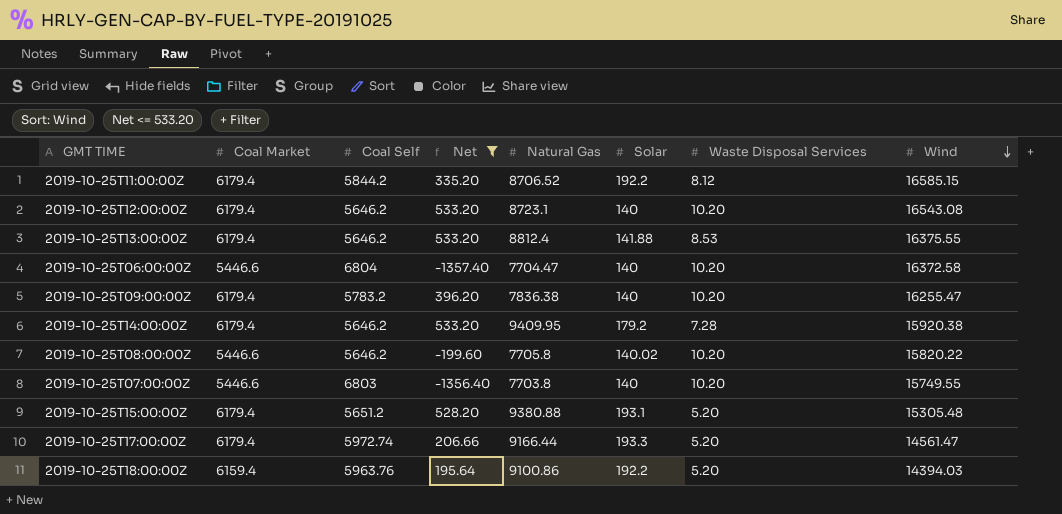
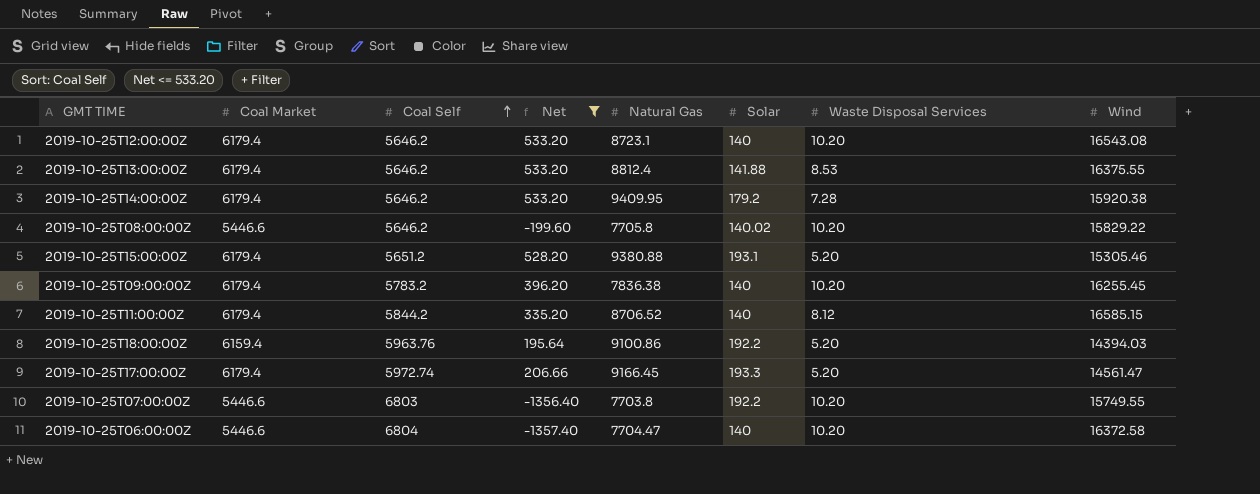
row order: Wind descending -> Coal Self ascending
2019-10-25T08:00:00Z | Wind: 15820.22 -> 15829.22
2019-10-25T15:00:00Z | Wind: 15305.48 -> 15305.46
2019-10-25T09:00:00Z | Wind: 16255.47 -> 16255.45
2019-10-25T11:00:00Z | Solar: 192.2 -> 140
2019-10-25T17:00:00Z | Natural Gas: 9166.44 -> 9166.45
2019-10-25T07:00:00Z | Solar: 140 -> 192.2

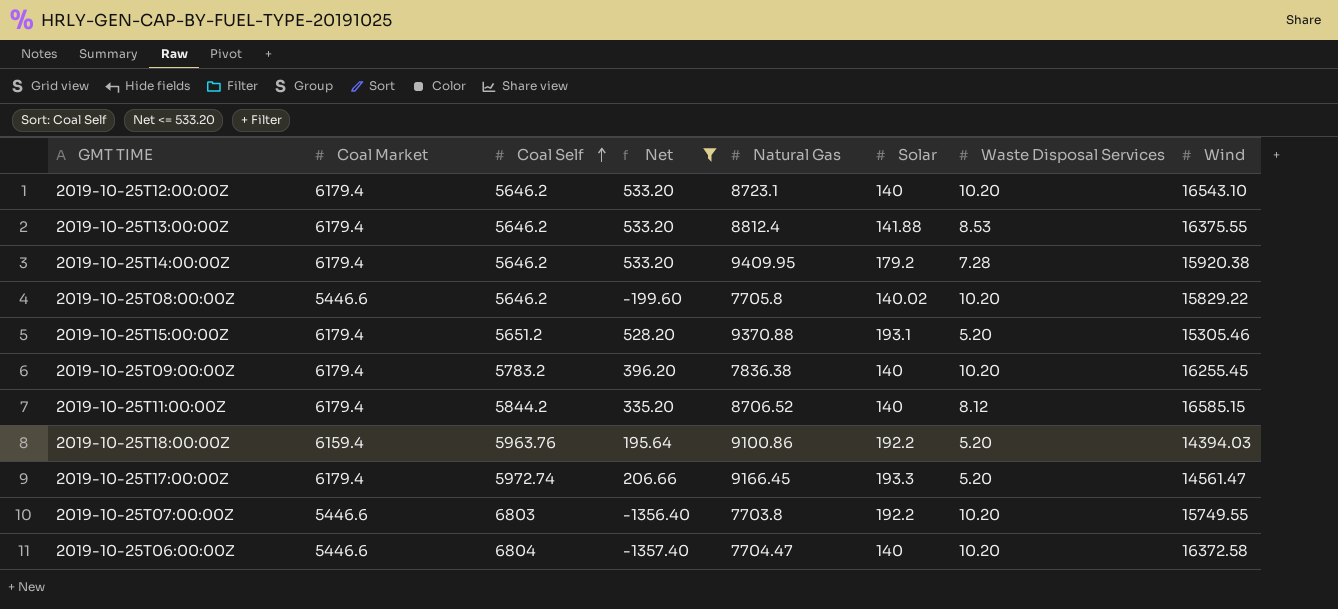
2019-10-25T12:00:00Z | Wind: 16543.08 -> 16543.10
2019-10-25T15:00:00Z | Natural Gas: 9380.88 -> 9370.88

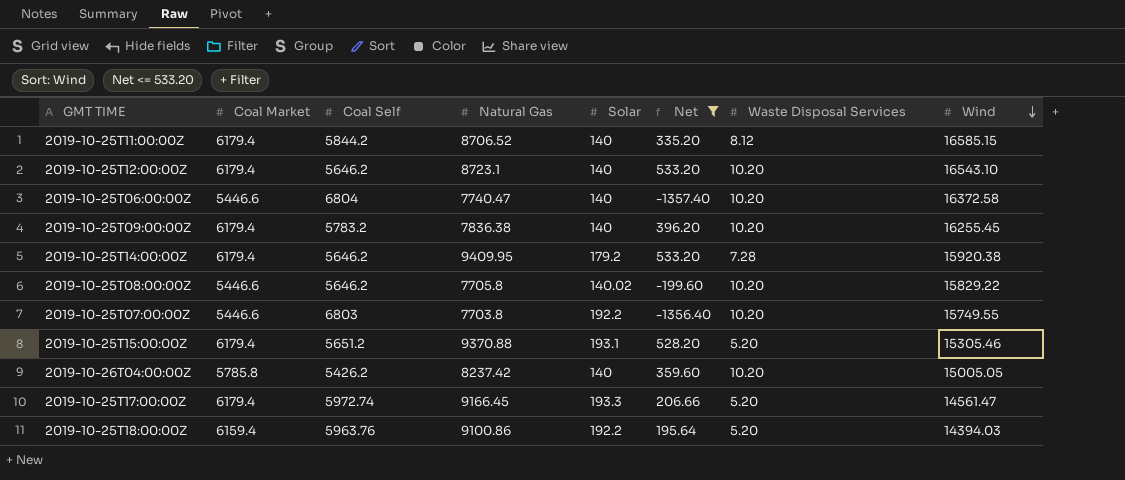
row order: Coal Self ascending -> Wind descending
column Net | position: 4 -> 6
row 2019-10-25T13:00:00Z: 6179.4 | 5646.2 | 533.20 | 8812.4 | 141.88 | 8.53 | 16375.55 -> none
2019-10-25T06:00:00Z | Natural Gas: 7704.47 -> 7740.47
row 2019-10-26T04:00:00Z: none -> 5785.8 | 5426.2 | 8237.42 | 140 | 359.60 | 10.20 | 15005.05

